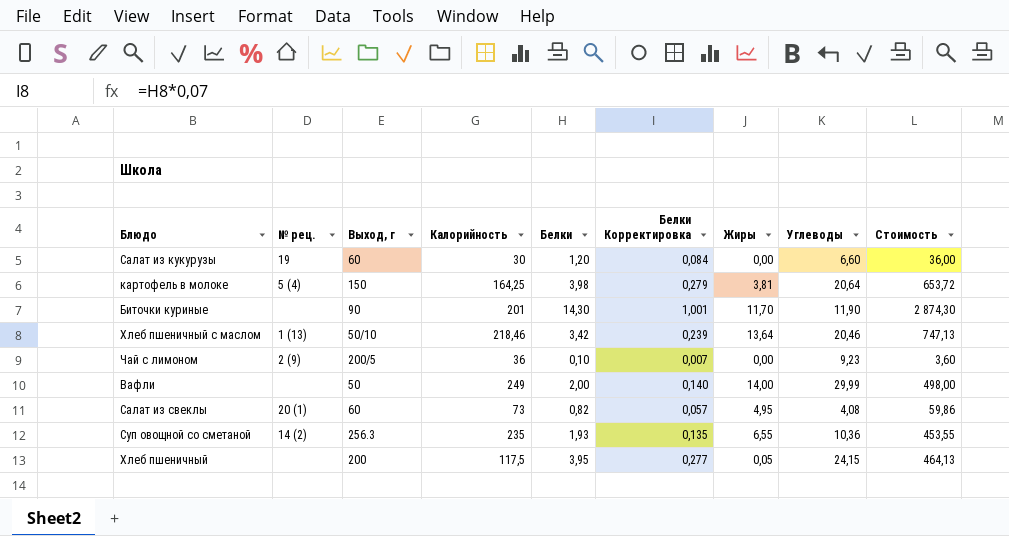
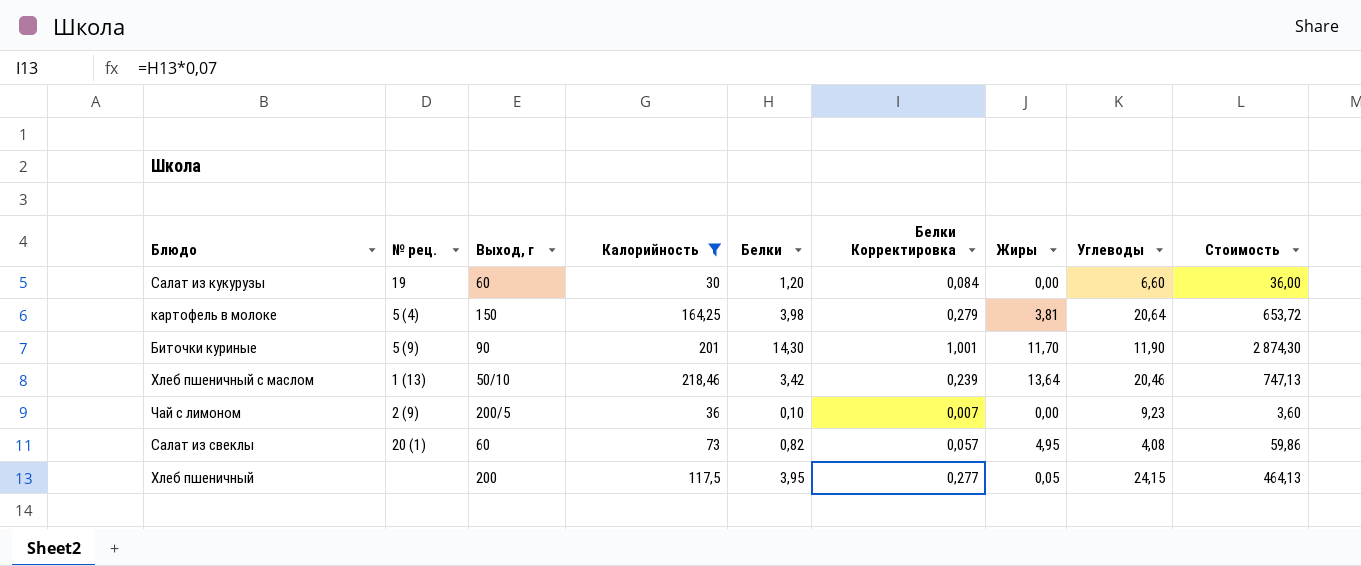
filter: none -> Калорийность <= 218,46
Биточки куриные | № рец.: none -> 5 (9)

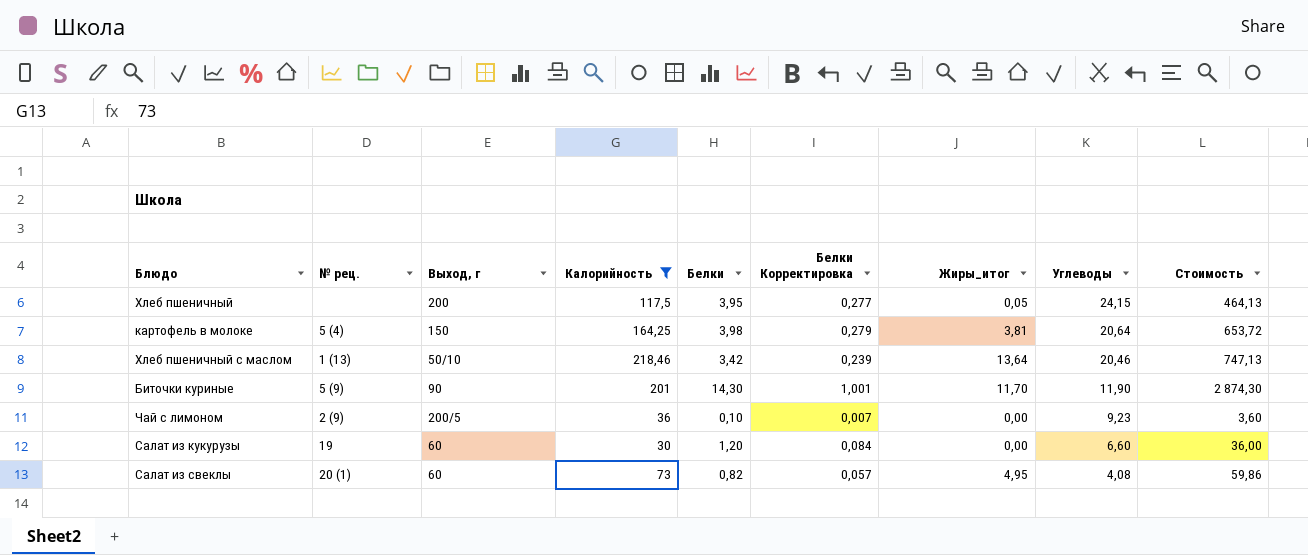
row order: none -> Углеводы descending
column name: Жиры -> Жиры_итог

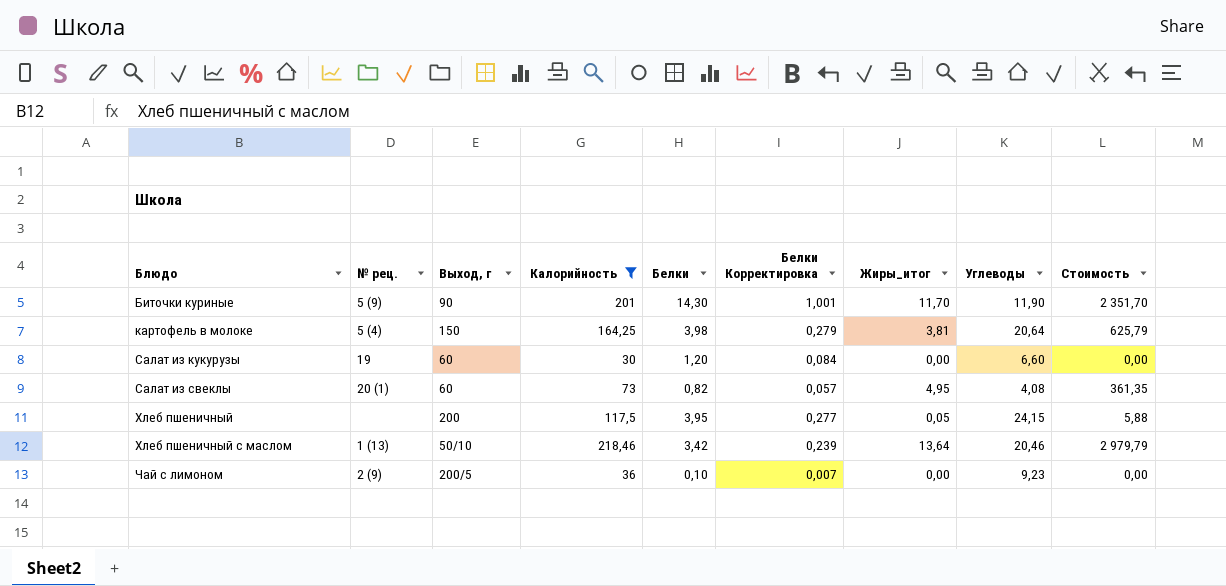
row order: Углеводы descending -> Блюдо ascending
column Стоимость | formula: [Калорийность] * [Белки] -> [Калорийность] * [Жиры_итог]

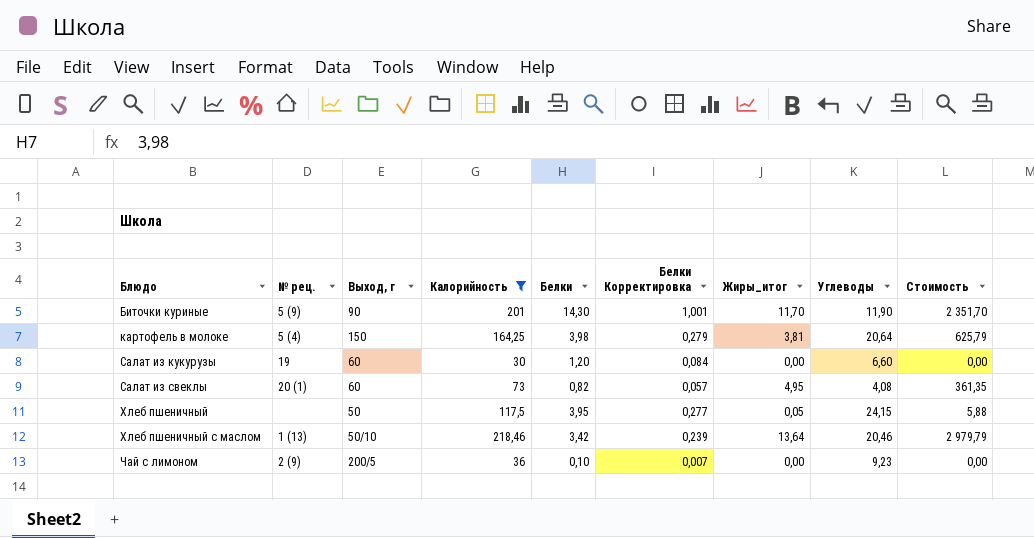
Хлеб пшеничный | Выход, г: 200 -> 50

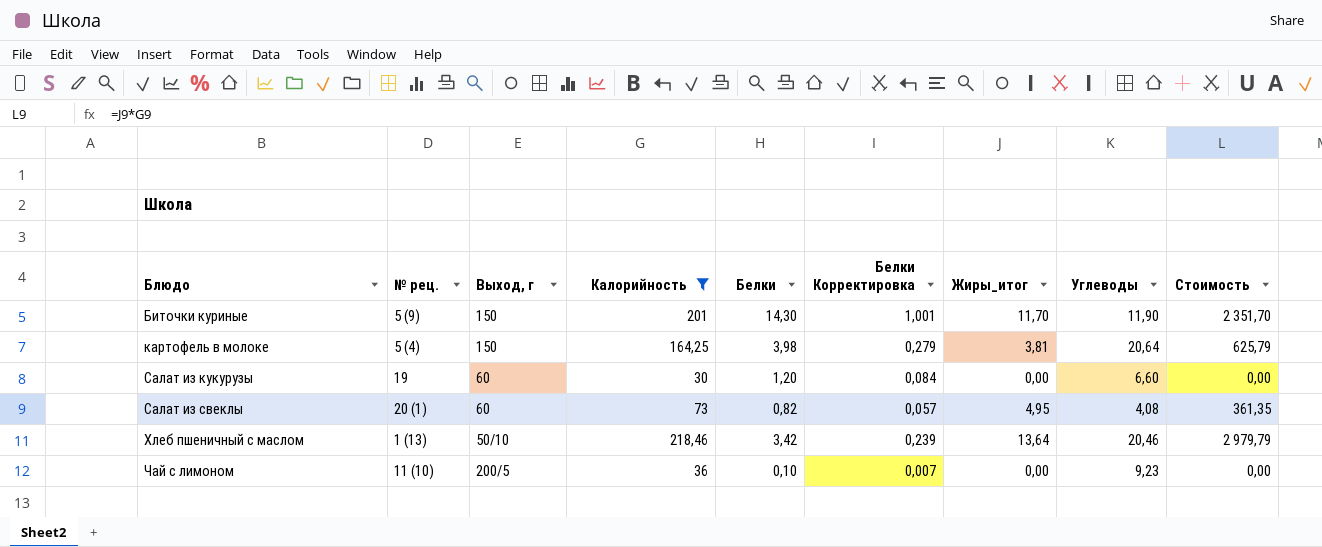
row Хлеб пшеничный: none | 50 | 117,5 | 3,95 | 0,277 | 0,05 | 24,15 | 5,88 -> none
Биточки куриные | Выход, г: 90 -> 150
Чай с лимоном | № рец.: 2 (9) -> 11 (10)

